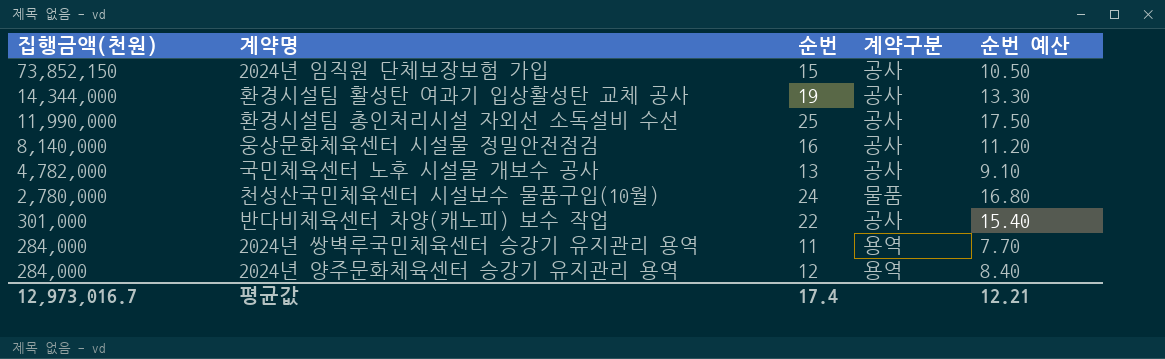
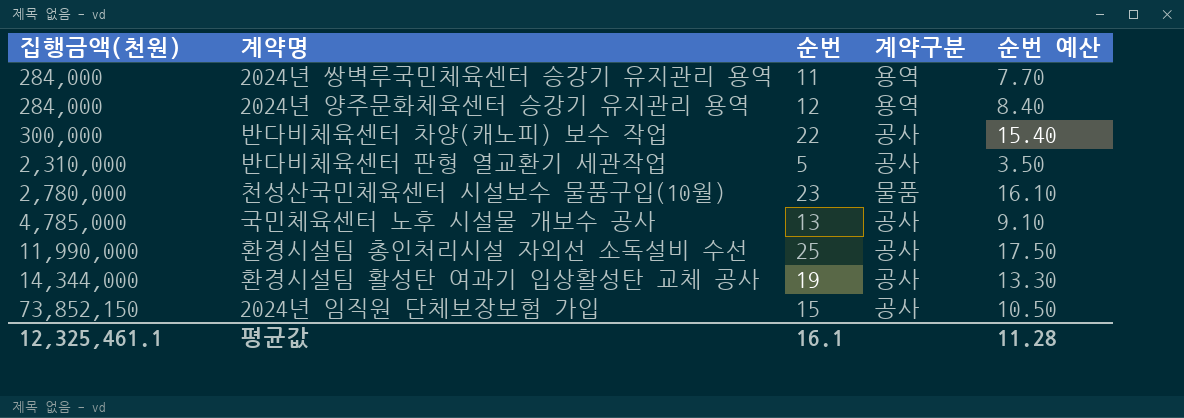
row order: 집행금액(천원) descending -> 집행금액(천원) ascending
row 웅상문화체육센터 시설물 정밀안전점검: 8,140,000 | 16 | 공사 | 11.20 -> none
반다비체육센터 차양(캐노피) 보수 작업 | 집행금액(천원): 301,000 -> 300,000
row 반다비체육센터 판형 열교환기 세관작업: none -> 2,310,000 | 5 | 공사 | 3.50
천성산국민체육센터 시설보수 물품구입(10월) | 순번: 24 -> 23
천성산국민체육센터 시설보수 물품구입(10월) | 순번 예산: 16.80 -> 16.10
국민체육센터 노후 시설물 개보수 공사 | 집행금액(천원): 4,782,000 -> 4,785,000
평균값 | 집행금액(천원): 12,973,016.7 -> 12,325,461.1
평균값 | 순번: 17.4 -> 16.1
평균값 | 순번 예산: 12.21 -> 11.28

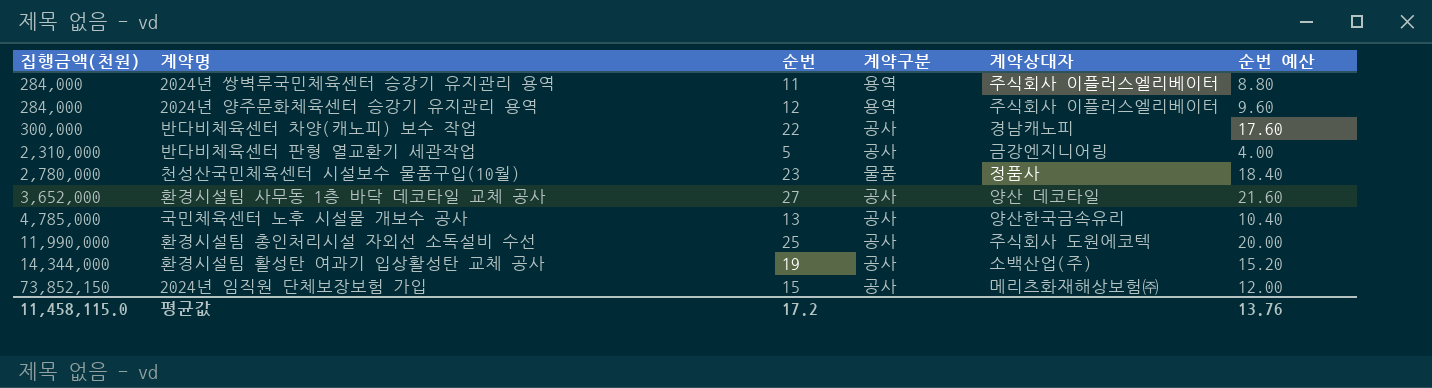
column 계약상대자 | position: none -> 5
column 순번 예산 | formula: [순번] * 0.7 -> [순번] * 0.8
row 환경시설팀 사무동 1층 바닥 데코타일 교체 공사: none -> 3,652,000 | 27 | 공사 | 양산 데코타일 | 21.60
평균값 | 집행금액(천원): 12,325,461.1 -> 11,458,115.0
평균값 | 순번: 16.1 -> 17.2
평균값 | 순번 예산: 11.28 -> 13.76

